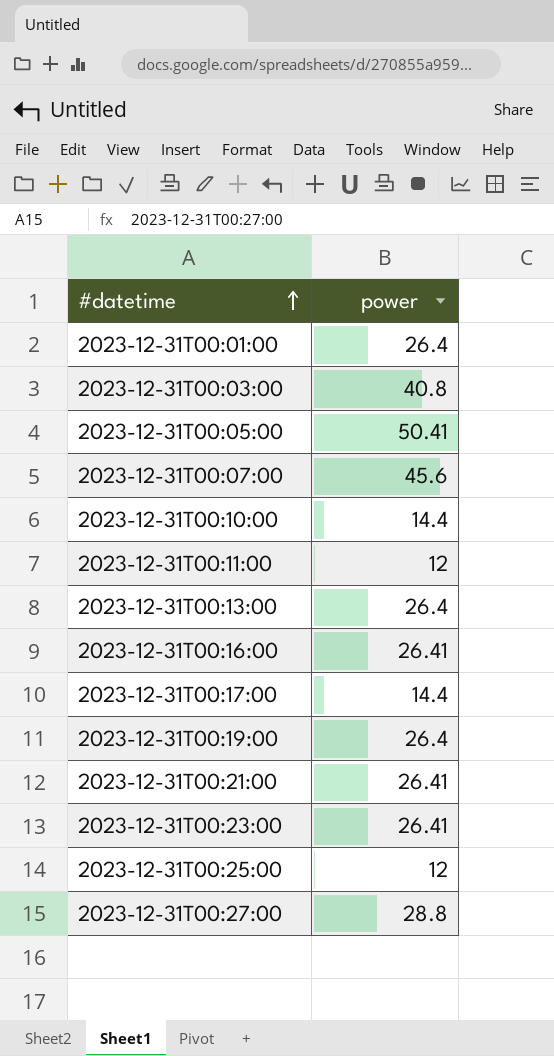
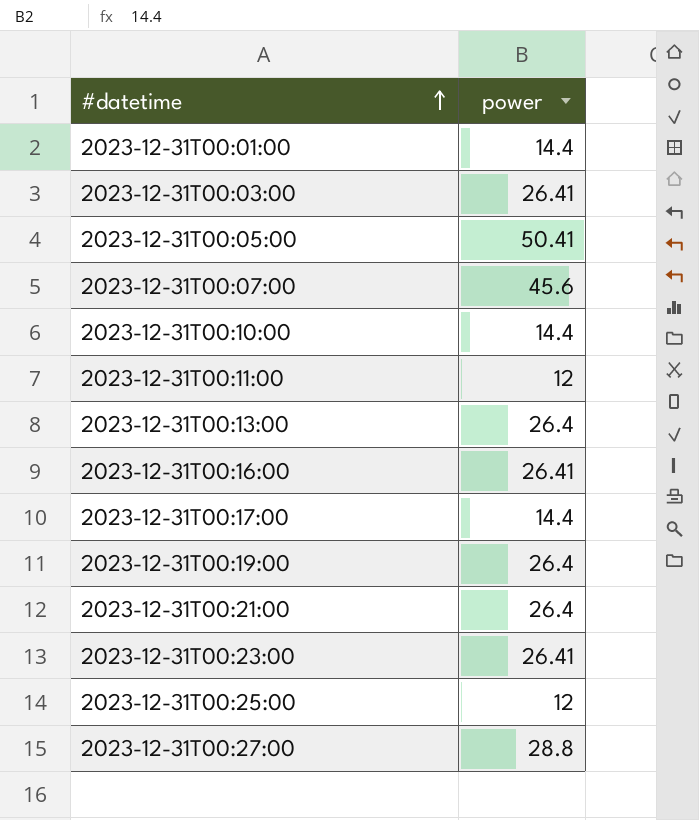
2023-12-31T00:01:00 | power: 26.4 -> 14.4
2023-12-31T00:03:00 | power: 40.8 -> 26.41
2023-12-31T00:21:00 | power: 26.41 -> 26.4

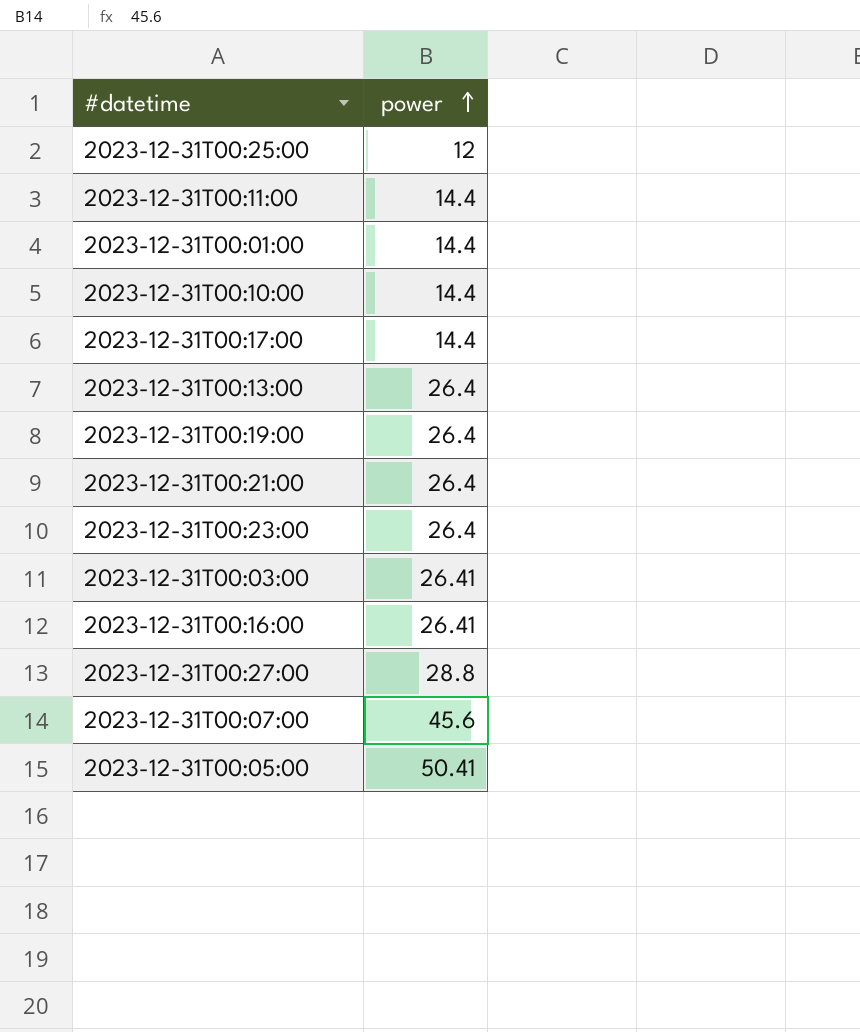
row order: #datetime ascending -> power ascending
2023-12-31T00:11:00 | power: 12 -> 14.4
2023-12-31T00:23:00 | power: 26.41 -> 26.4

